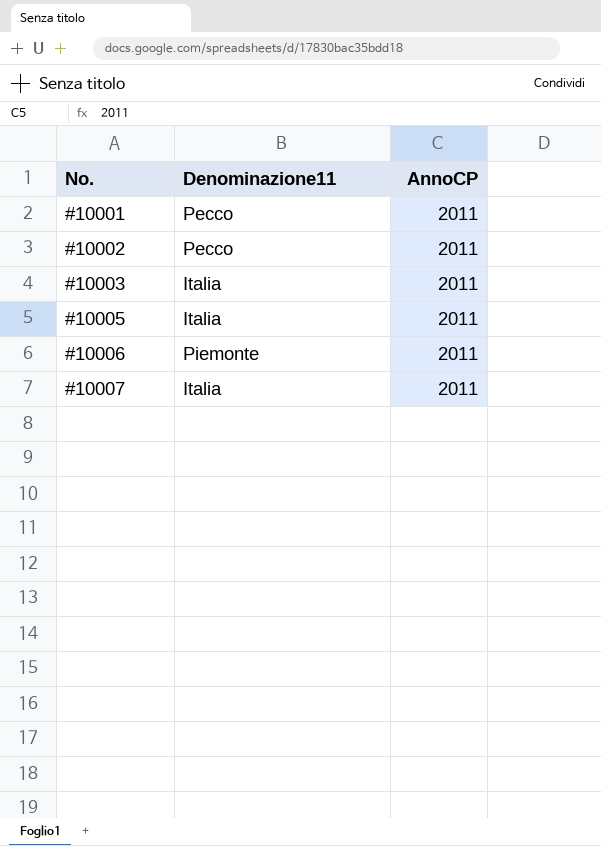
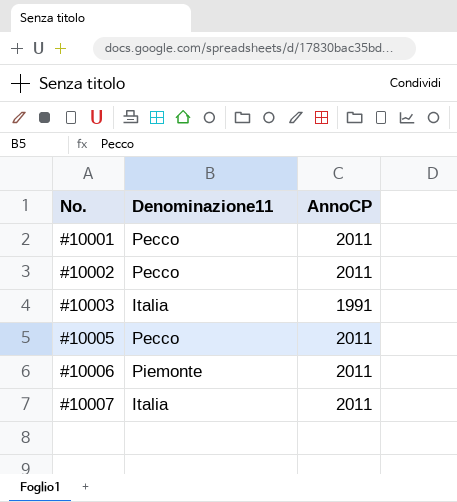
#10003 | AnnoCP: 2011 -> 1991
#10005 | Denominazione11: Italia -> Pecco

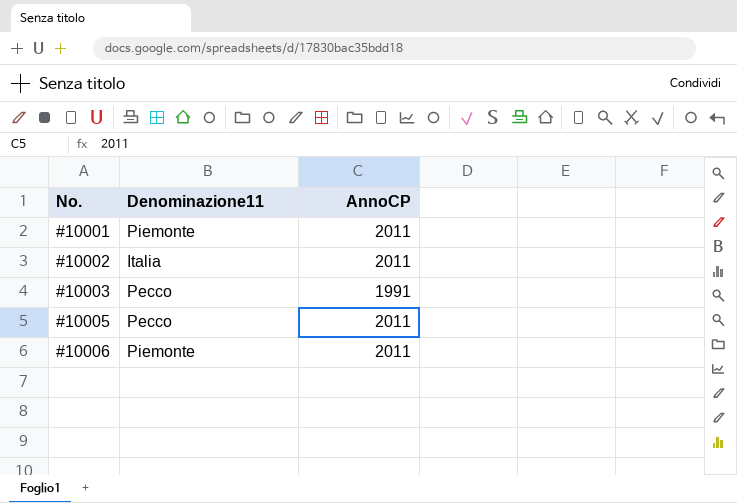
row #10007: Italia | 2011 -> none
#10001 | Denominazione11: Pecco -> Piemonte
#10002 | Denominazione11: Pecco -> Italia
#10003 | Denominazione11: Italia -> Pecco

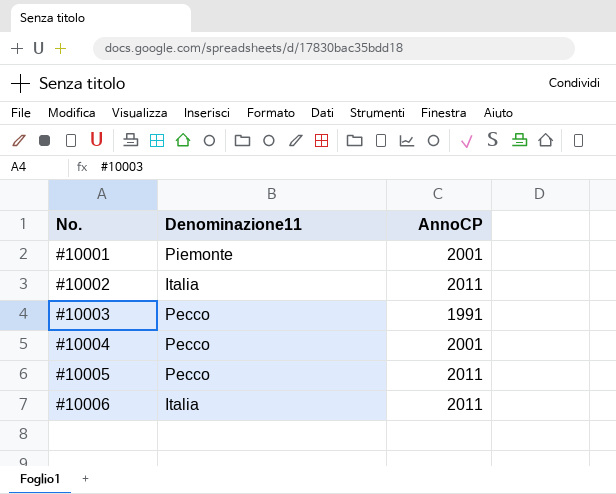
#10001 | AnnoCP: 2011 -> 2001
row #10004: none -> Pecco | 2001
#10006 | Denominazione11: Piemonte -> Italia

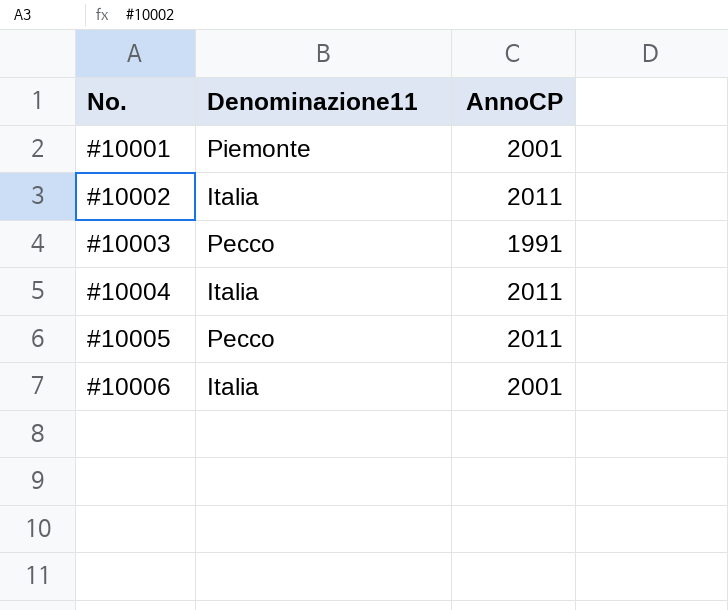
#10004 | Denominazione11: Pecco -> Italia
#10004 | AnnoCP: 2001 -> 2011
#10006 | AnnoCP: 2011 -> 2001

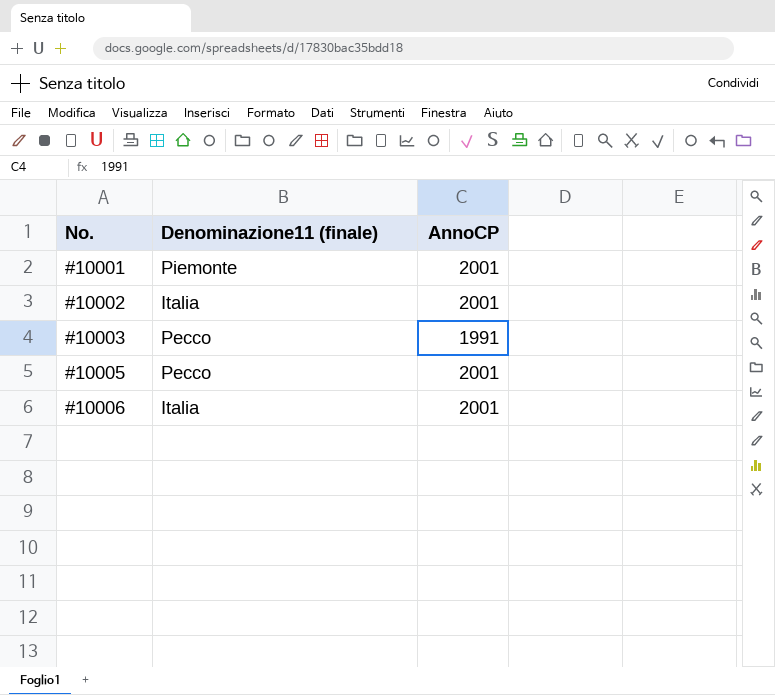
column name: Denominazione11 -> Denominazione11 (finale)
row #10004: Italia | 2011 -> none
#10002 | AnnoCP: 2011 -> 2001
#10005 | AnnoCP: 2011 -> 2001

